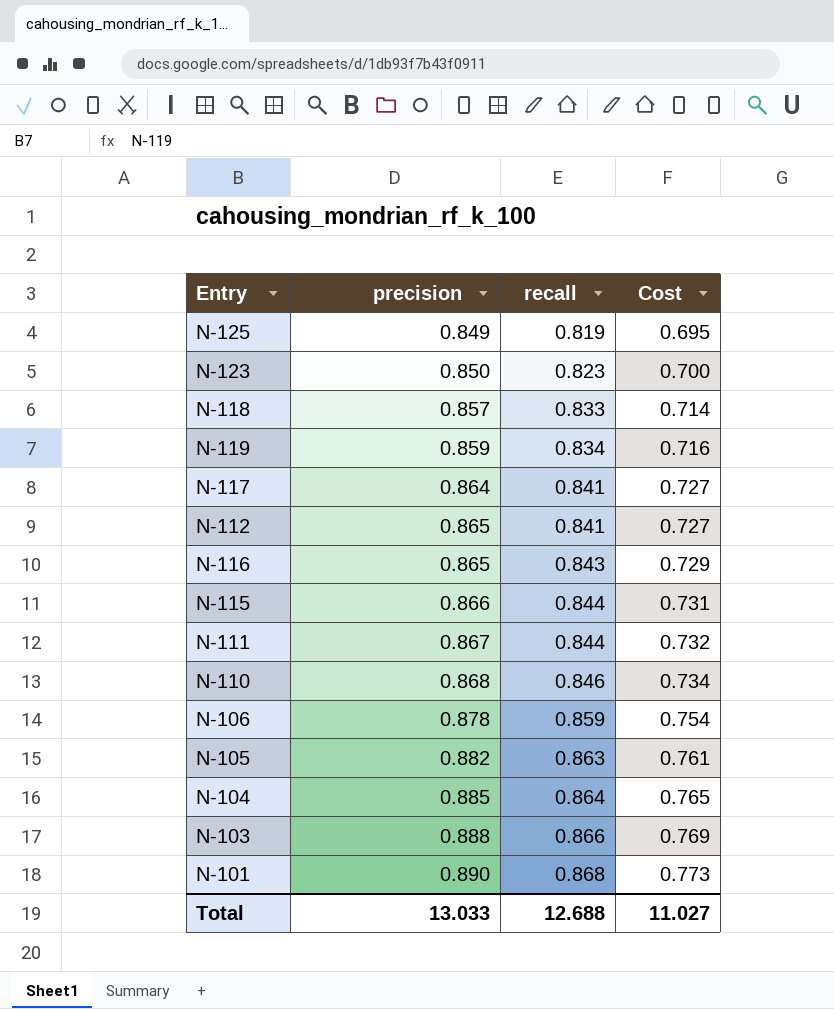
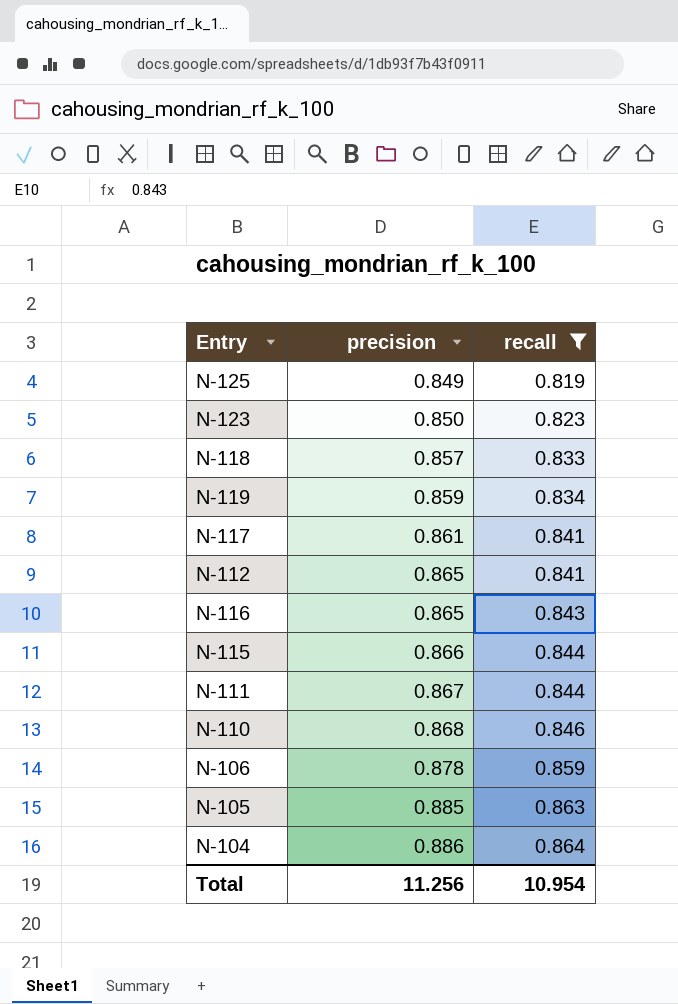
filter: none -> recall <= 0.864
column Cost | formula: [precision] * [recall] -> none
N-117 | precision: 0.864 -> 0.861
N-105 | precision: 0.882 -> 0.885
N-104 | precision: 0.885 -> 0.886
Total | precision: 13.033 -> 11.256
Total | recall: 12.688 -> 10.954

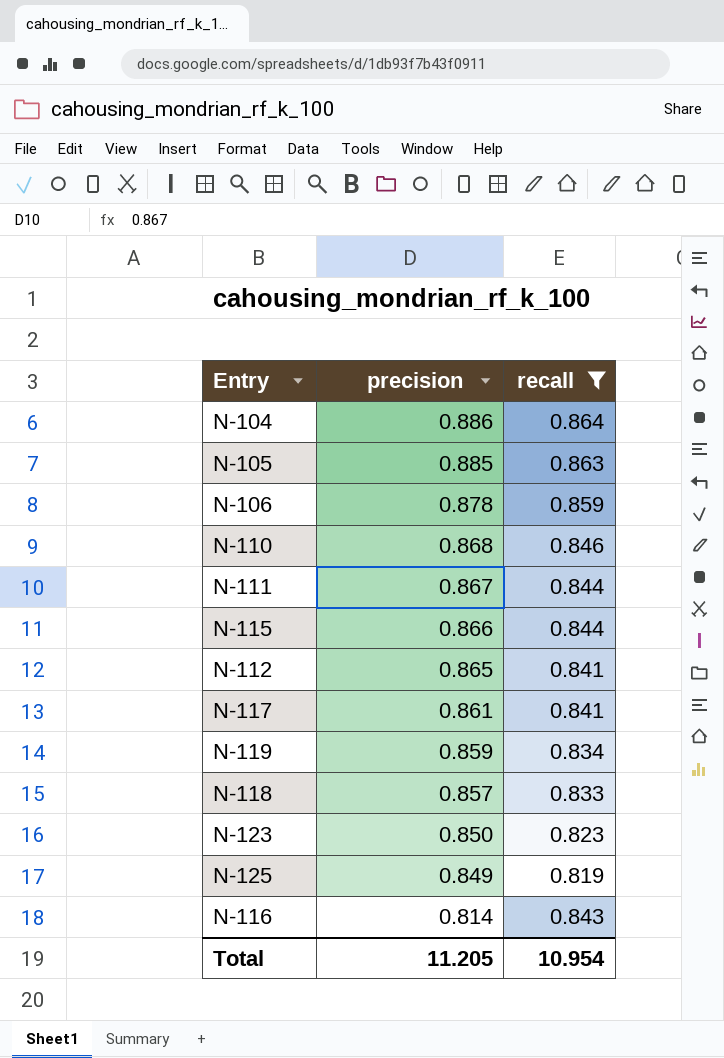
row order: precision ascending -> precision descending
N-116 | precision: 0.865 -> 0.814
Total | precision: 11.256 -> 11.205

